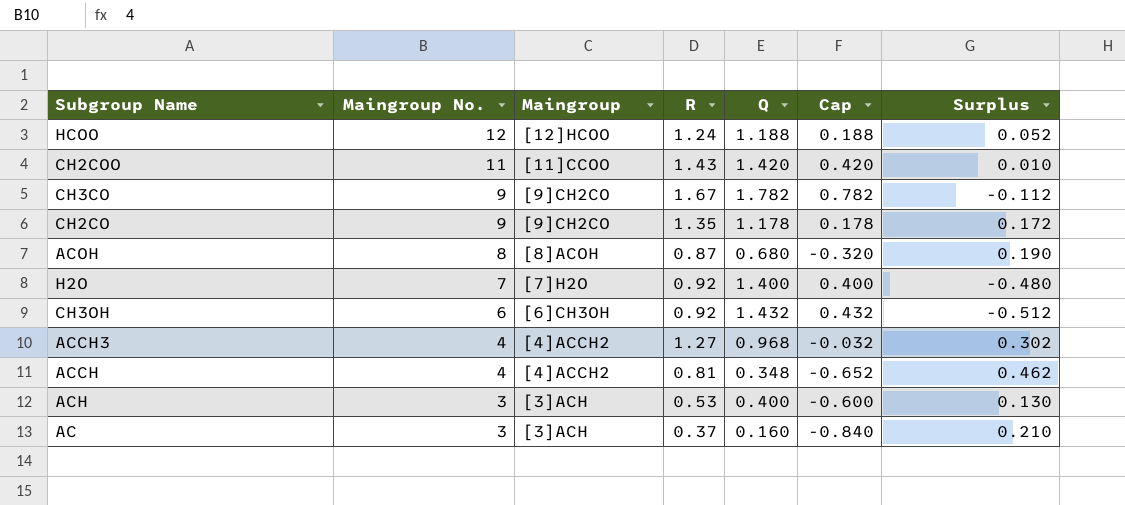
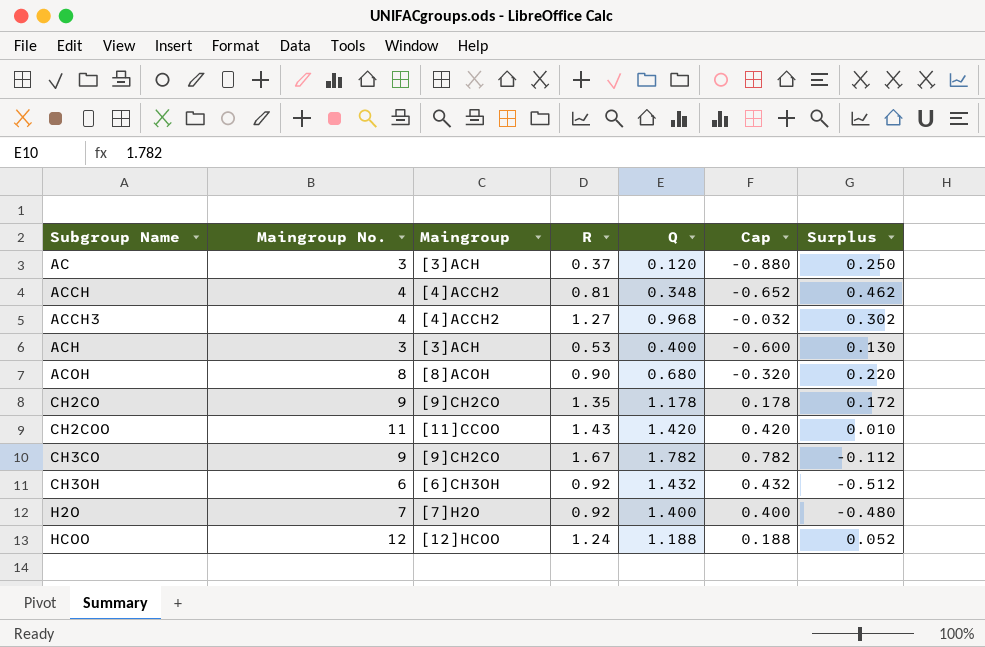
row order: Maingroup No. descending -> Subgroup Name ascending
AC | Q: 0.160 -> 0.120
AC | Cap: -0.840 -> -0.880
AC | Surplus: 0.210 -> 0.250
ACOH | R: 0.87 -> 0.90
ACOH | Surplus: 0.190 -> 0.220

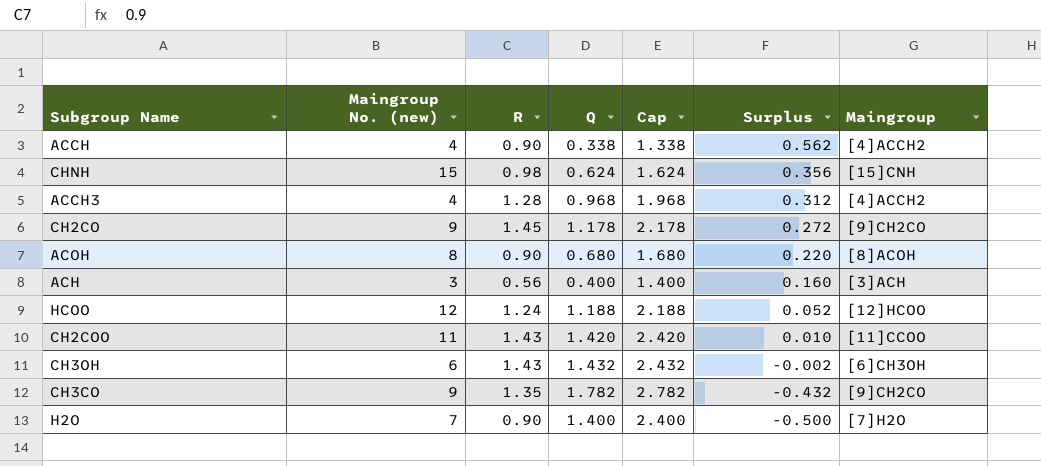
row order: Subgroup Name ascending -> Surplus descending
column name: Maingroup No. -> Maingroup No. (new)
column Cap | formula: [Q] - 1 -> [Q] + 1
column Maingroup | position: 3 -> 7
row AC: 3 | [3]ACH | 0.37 | 0.120 | -0.880 | 0.250 -> none
ACCH | R: 0.81 -> 0.90
ACCH | Q: 0.348 -> 0.338
ACCH | Surplus: 0.462 -> 0.562
row CHNH: none -> 15 | 0.98 | 0.624 | 1.624 | 0.356 | [15]CNH
ACCH3 | R: 1.27 -> 1.28
ACCH3 | Surplus: 0.302 -> 0.312
CH2CO | R: 1.35 -> 1.45
CH2CO | Surplus: 0.172 -> 0.272
ACH | R: 0.53 -> 0.56
ACH | Surplus: 0.130 -> 0.160
CH3OH | R: 0.92 -> 1.43
CH3OH | Surplus: -0.512 -> -0.002
CH3CO | R: 1.67 -> 1.35
CH3CO | Surplus: -0.112 -> -0.432
H2O | R: 0.92 -> 0.90
H2O | Surplus: -0.480 -> -0.500

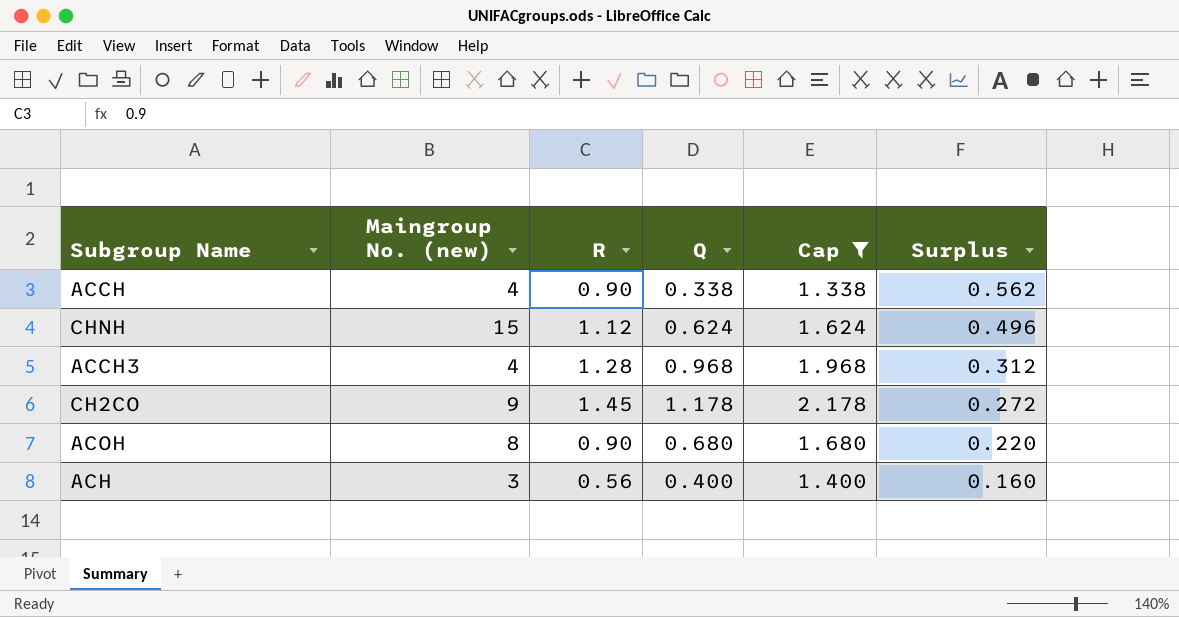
filter: none -> Cap <= 2.178
column Maingroup | position: 7 -> none
CHNH | R: 0.98 -> 1.12
CHNH | Surplus: 0.356 -> 0.496

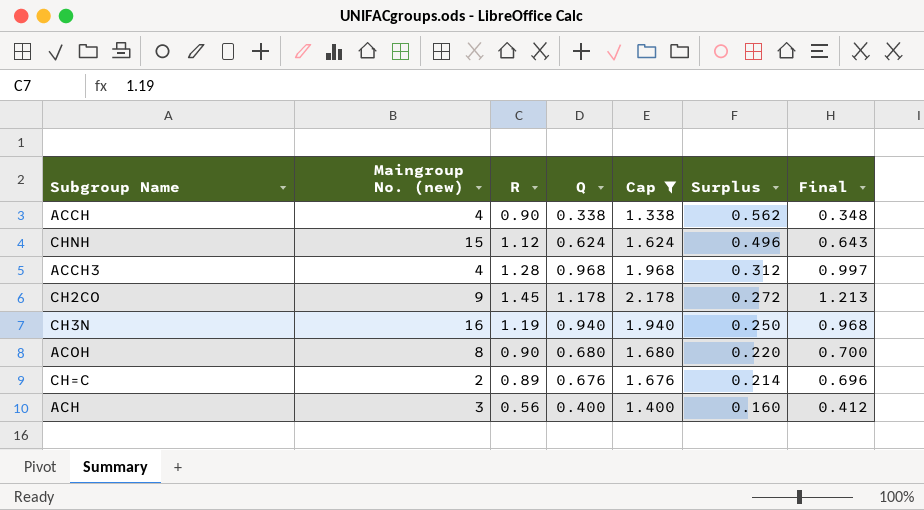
column Final | formula: none -> [Q] * 1.03
row CH3N: none -> 16 | 1.19 | 0.940 | 1.940 | 0.250 | 0.968
row CH=C: none -> 2 | 0.89 | 0.676 | 1.676 | 0.214 | 0.696

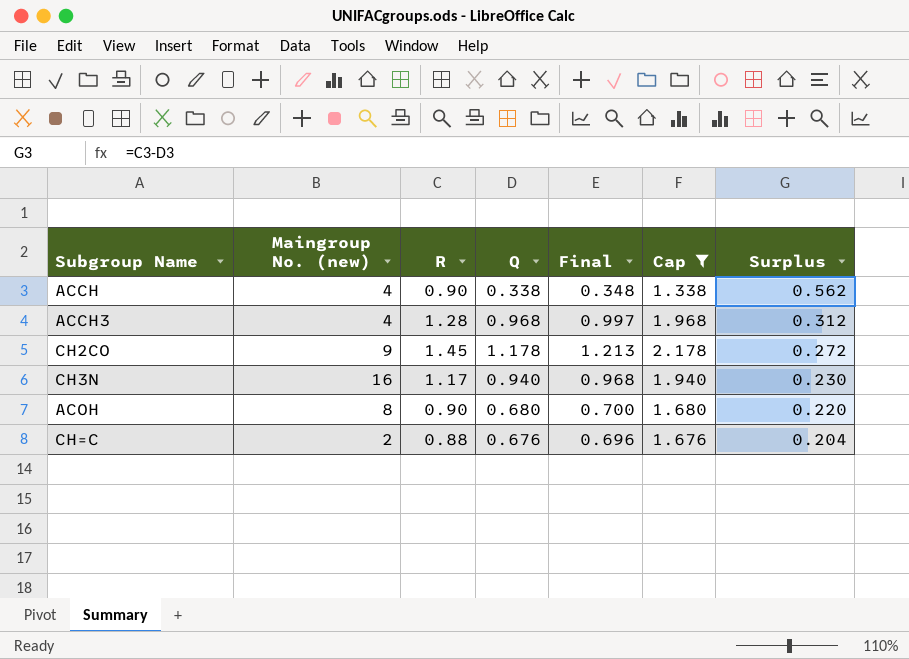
column Final | position: 7 -> 5
row CHNH: 15 | 1.12 | 0.624 | 1.624 | 0.496 | 0.643 -> none
row ACH: 3 | 0.56 | 0.400 | 1.400 | 0.160 | 0.412 -> none
CH3N | R: 1.19 -> 1.17
CH3N | Surplus: 0.250 -> 0.230
CH=C | R: 0.89 -> 0.88
CH=C | Surplus: 0.214 -> 0.204

